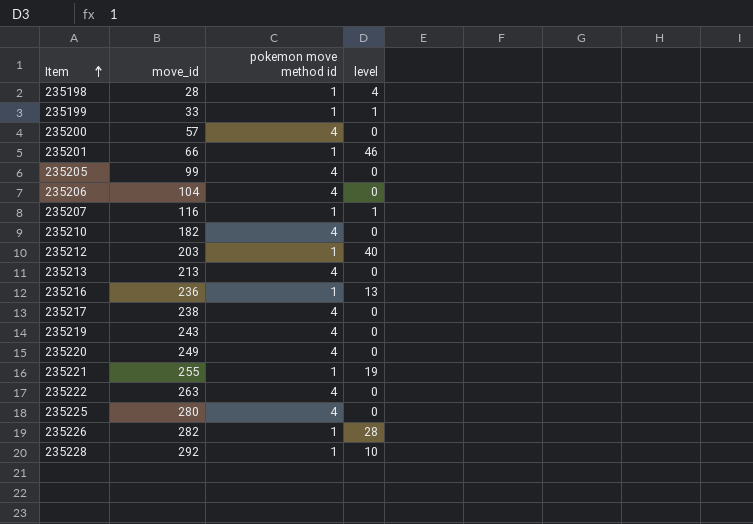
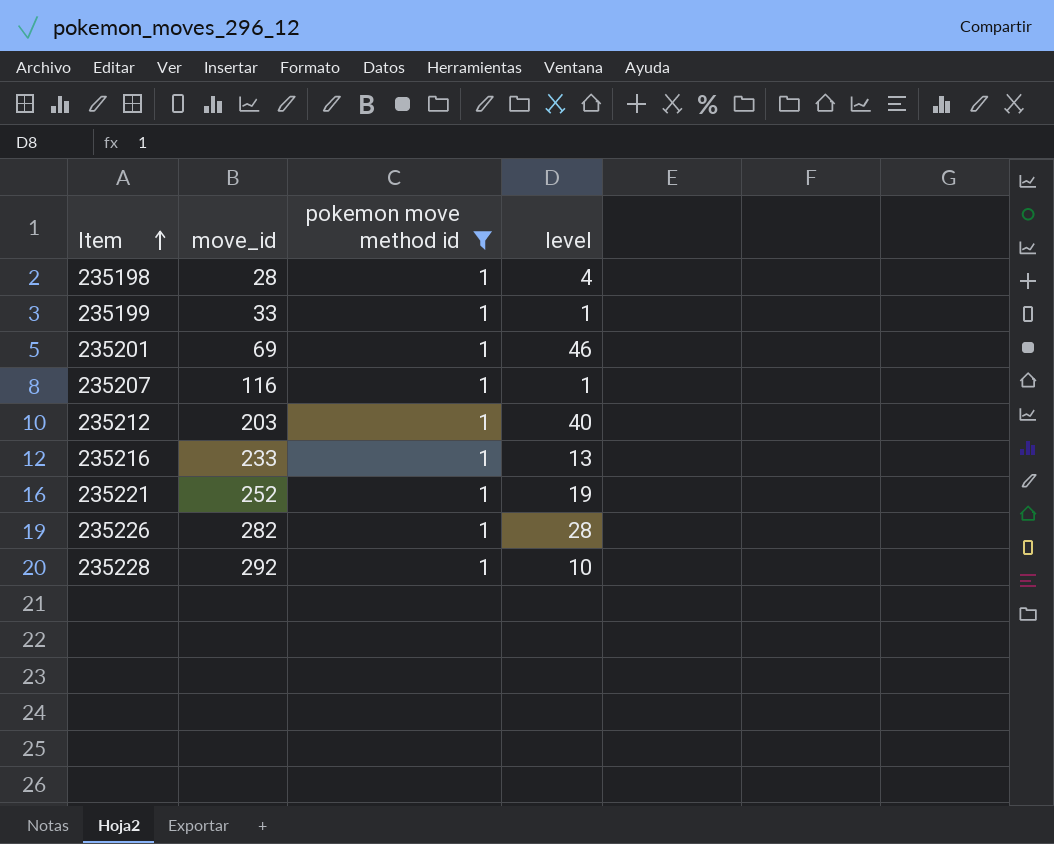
filter: none -> pokemon move method id = 1
235201 | move_id: 66 -> 69
235216 | move_id: 236 -> 233
235221 | move_id: 255 -> 252

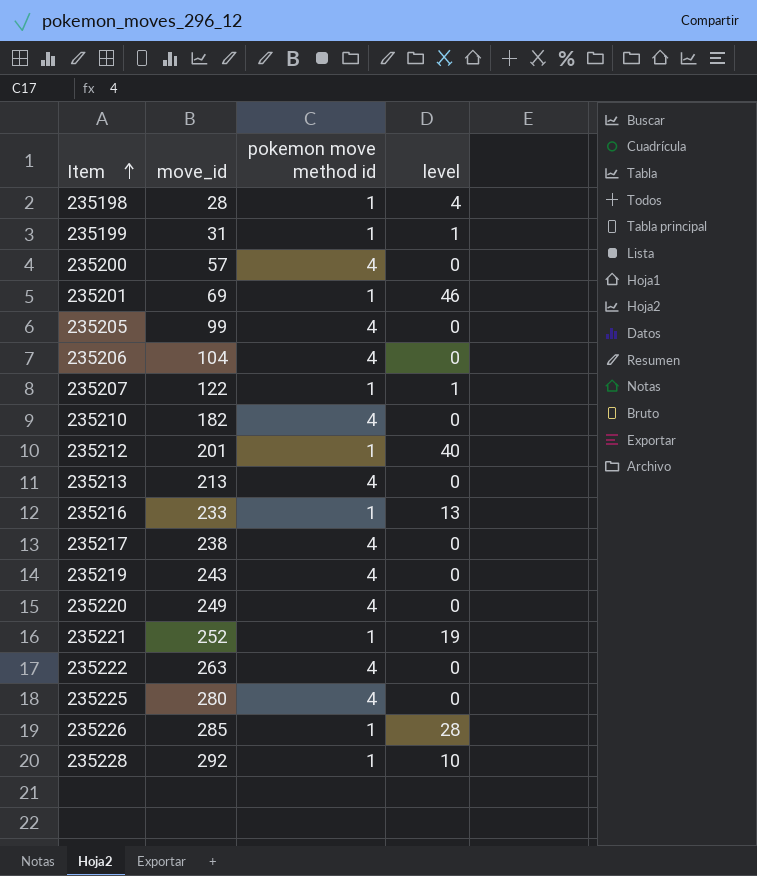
filter: pokemon move method id = 1 -> none
235199 | move_id: 33 -> 31
235207 | move_id: 116 -> 122
235212 | move_id: 203 -> 201
235226 | move_id: 282 -> 285

